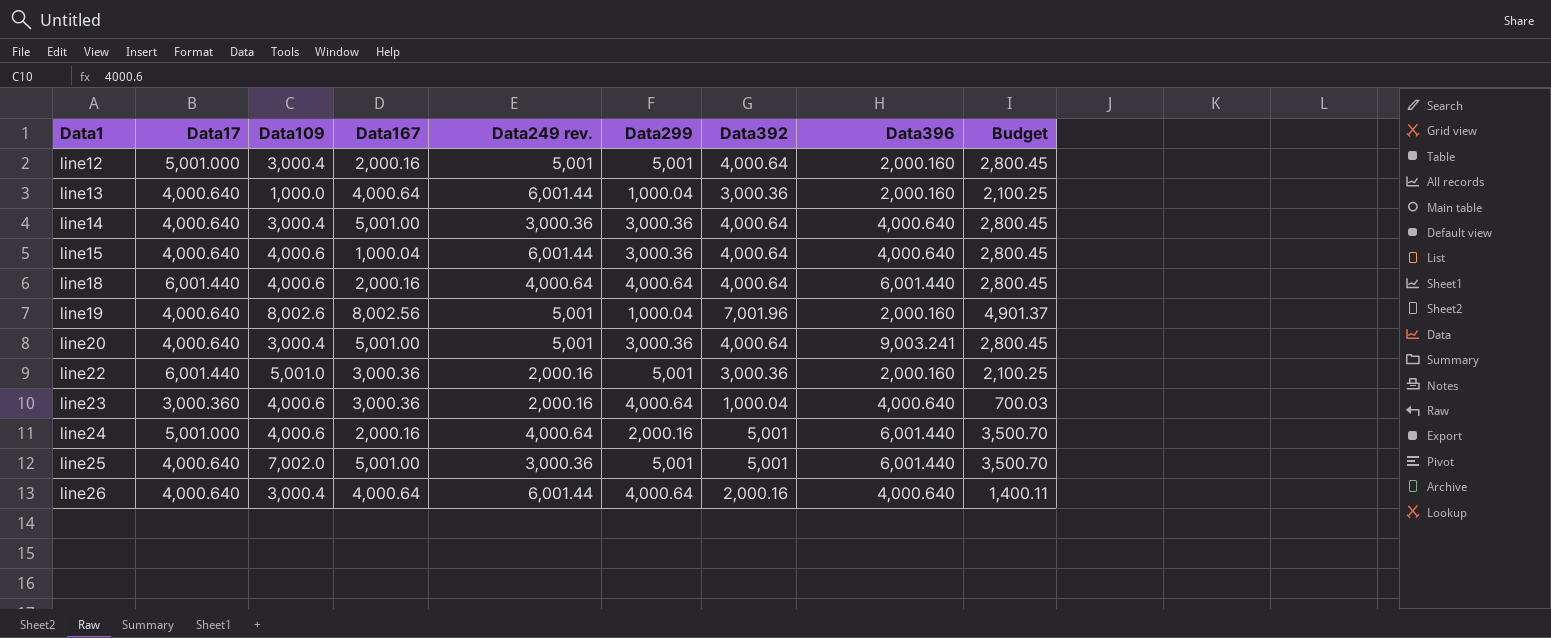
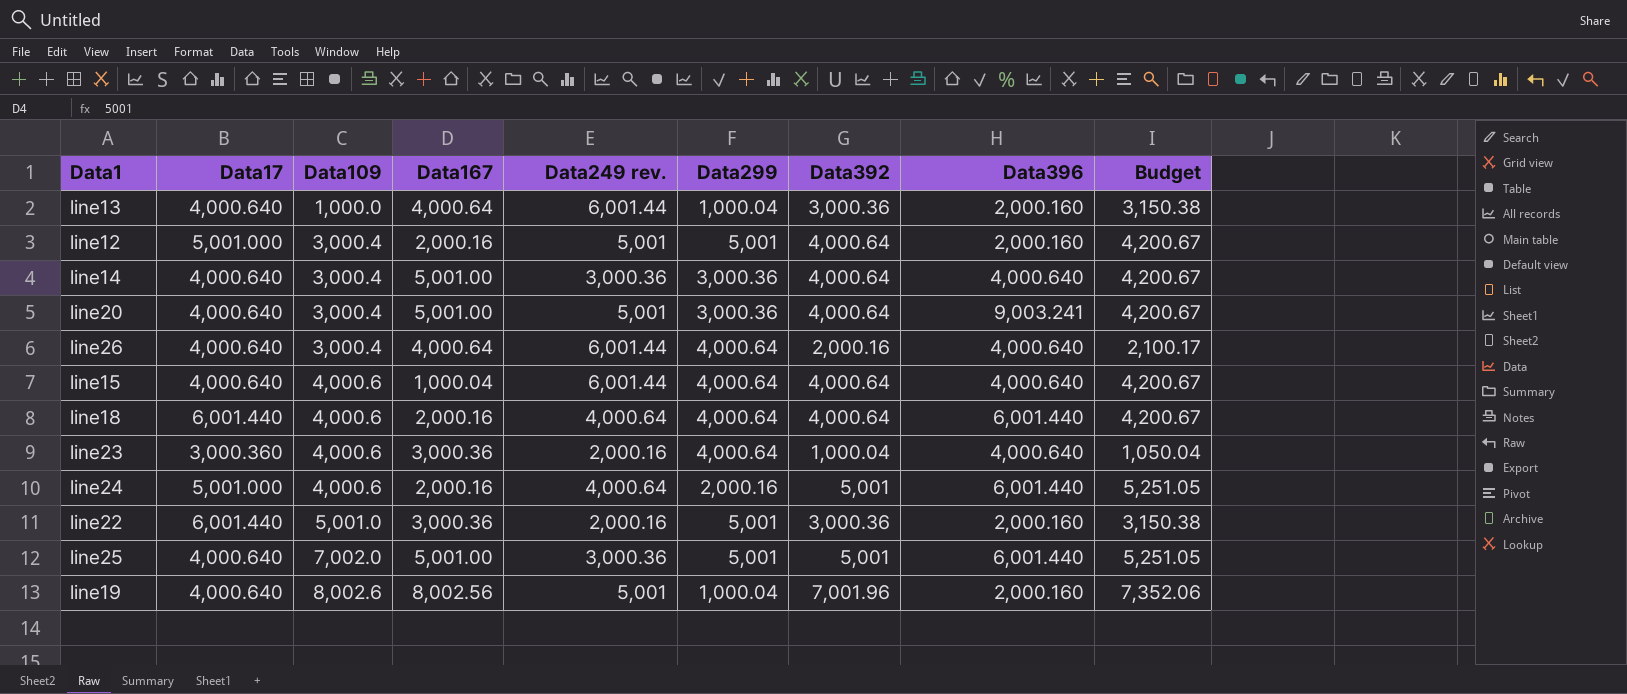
row order: Data1 ascending -> Data109 ascending
column Budget | formula: [Data392] * 0.7 -> [Data392] * 1.05
line15 | Data299: 3,000.36 -> 4,000.64

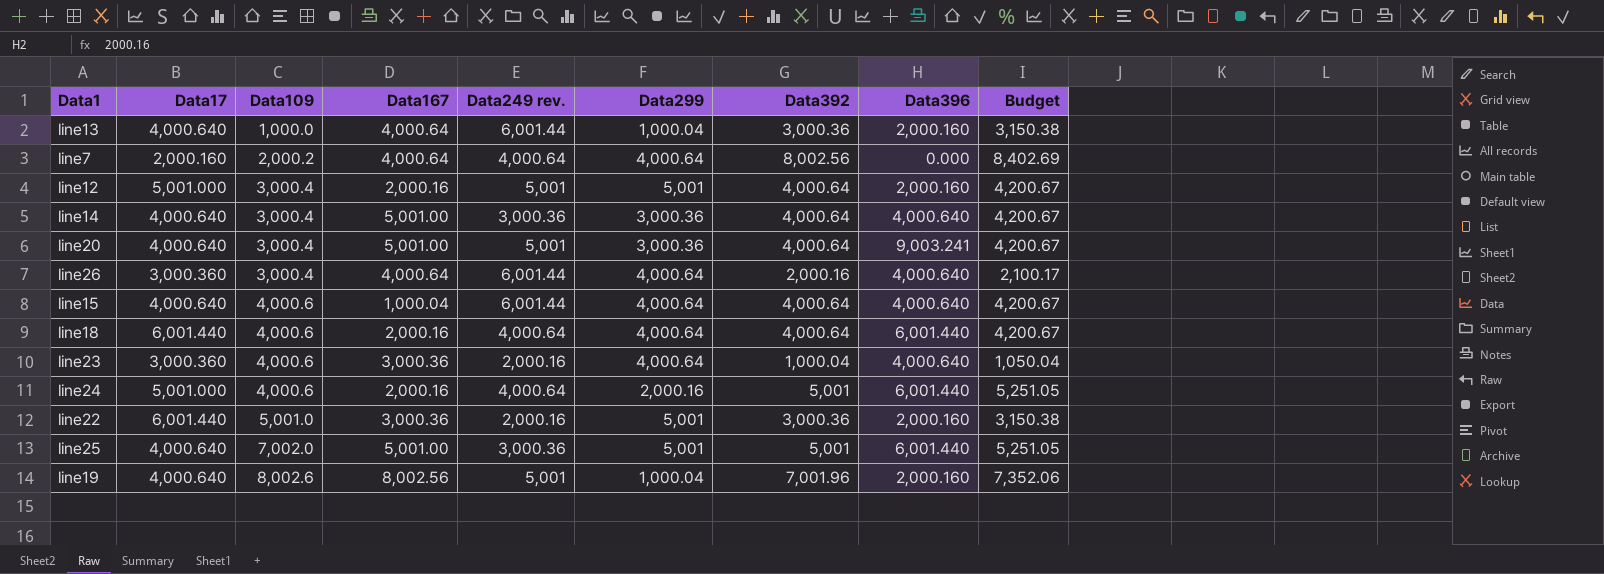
row line7: none -> 2,000.160 | 2,000.2 | 4,000.64 | 4,000.64 | 4,000.64 | 8,002.56 | 0.000 | 8,402.69
line26 | Data17: 4,000.640 -> 3,000.360

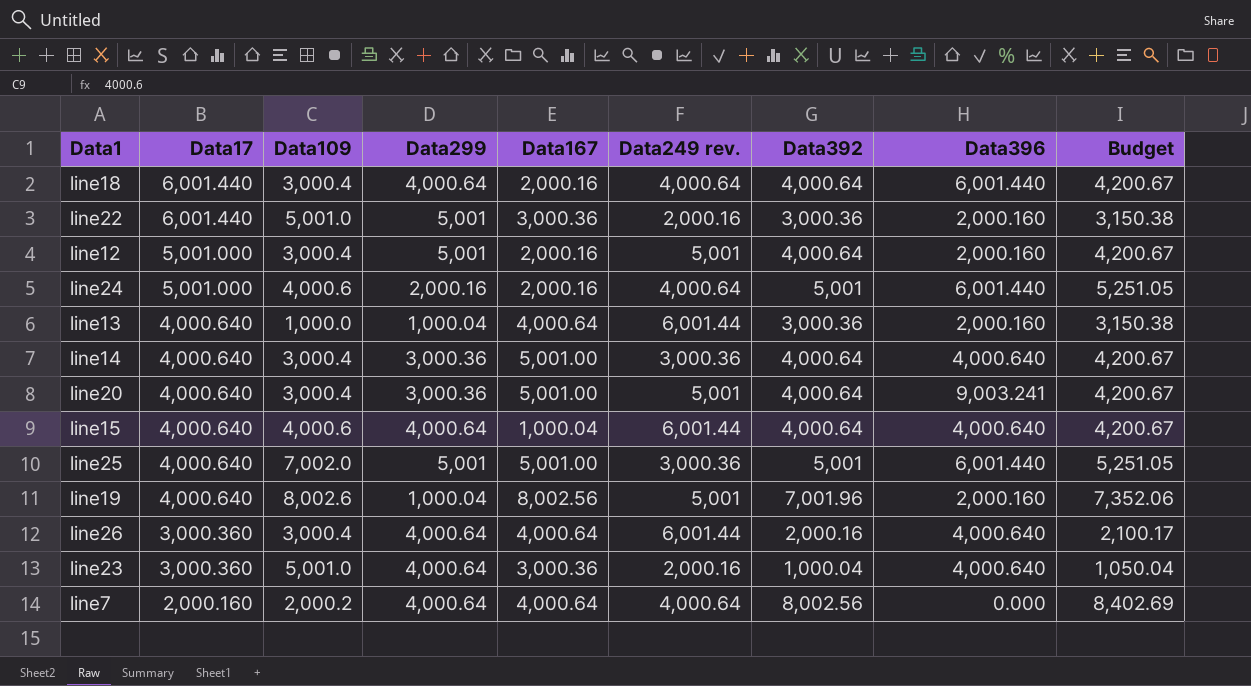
row order: Data109 ascending -> Data17 descending
column Data299 | position: 6 -> 4
line18 | Data109: 4,000.6 -> 3,000.4
line23 | Data109: 4,000.6 -> 5,001.0

